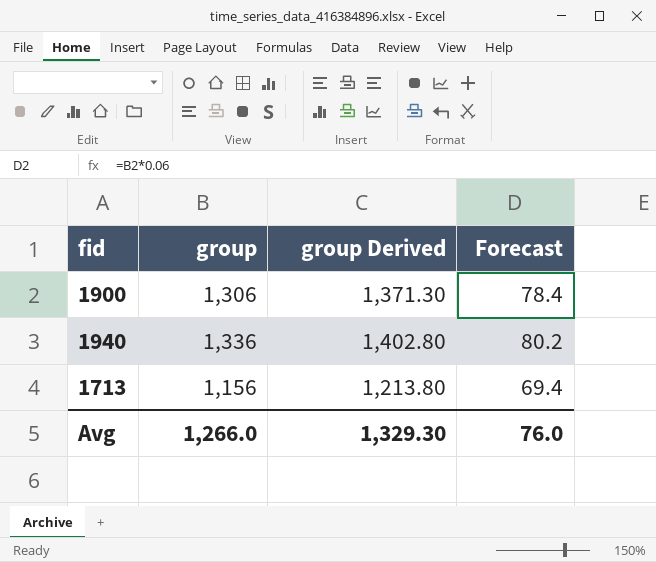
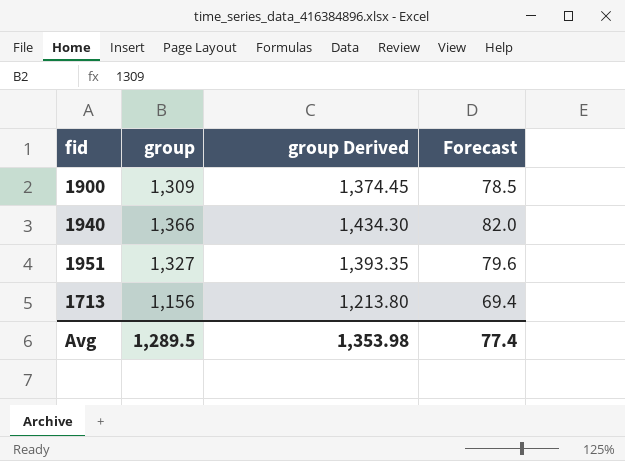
1900 | group: 1,306 -> 1,309
1900 | group Derived: 1,371.30 -> 1,374.45
1900 | Forecast: 78.4 -> 78.5
1940 | group: 1,336 -> 1,366
1940 | group Derived: 1,402.80 -> 1,434.30
1940 | Forecast: 80.2 -> 82.0
row 1951: none -> 1,327 | 1,393.35 | 79.6
Avg | group: 1,266.0 -> 1,289.5
Avg | group Derived: 1,329.30 -> 1,353.98
Avg | Forecast: 76.0 -> 77.4

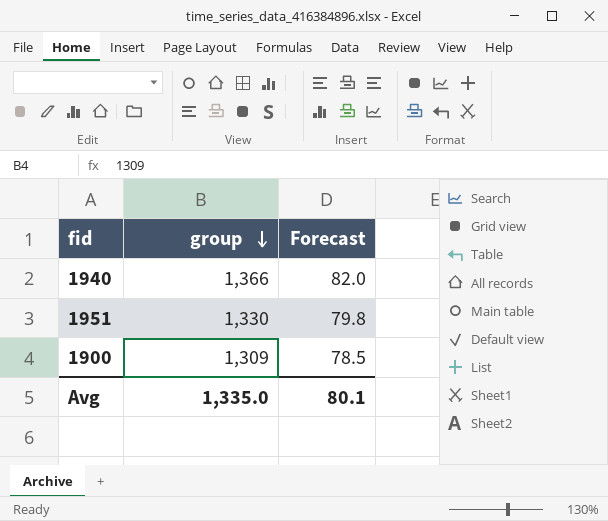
row order: none -> group descending
column group Derived | formula: [group] * 1.05 -> none
row 1713: 1,156 | 1,213.80 | 69.4 -> none
1951 | group: 1,327 -> 1,330
1951 | Forecast: 79.6 -> 79.8
Avg | group: 1,289.5 -> 1,335.0
Avg | Forecast: 77.4 -> 80.1

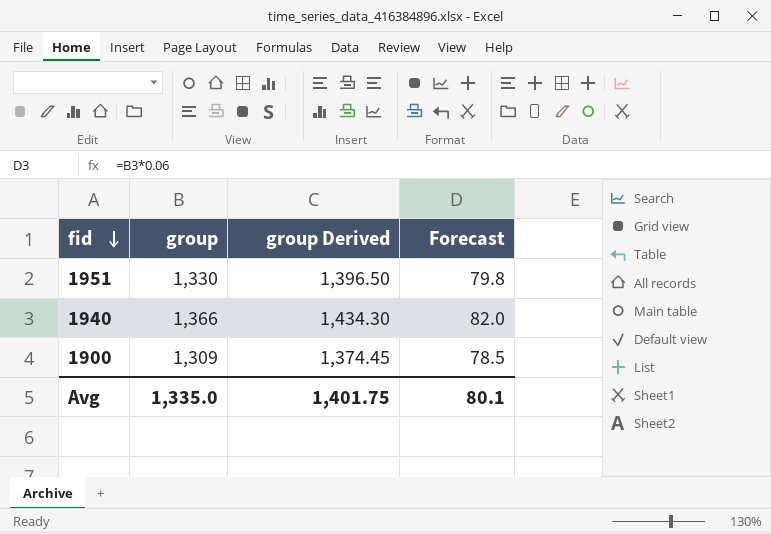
row order: group descending -> fid descending
column group Derived | formula: none -> [group] * 1.05

